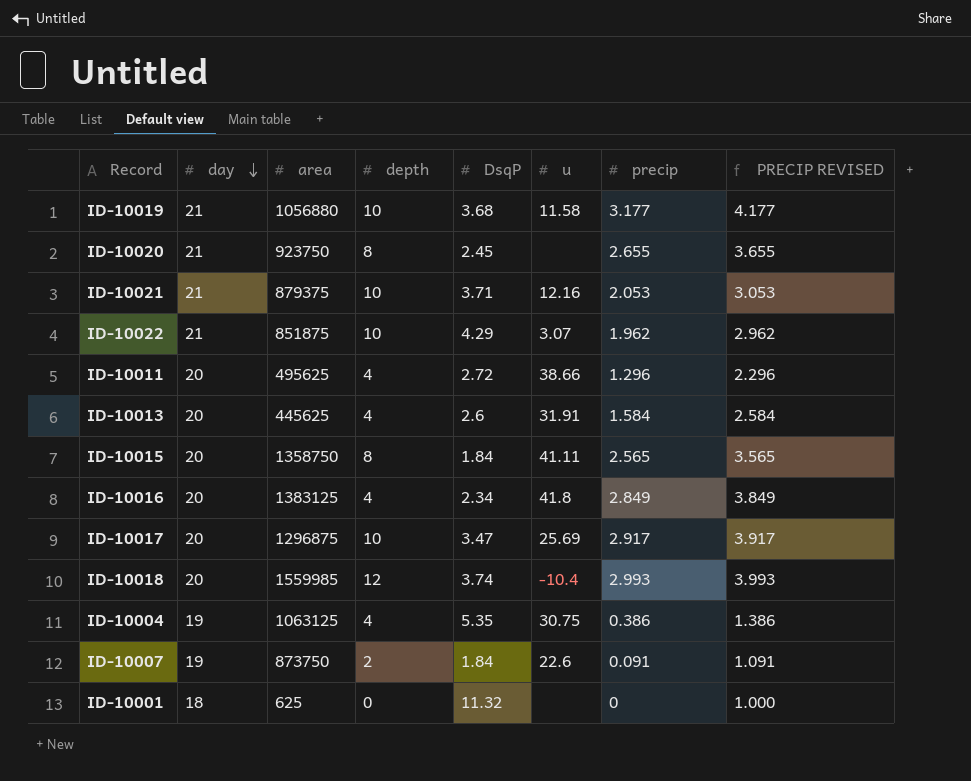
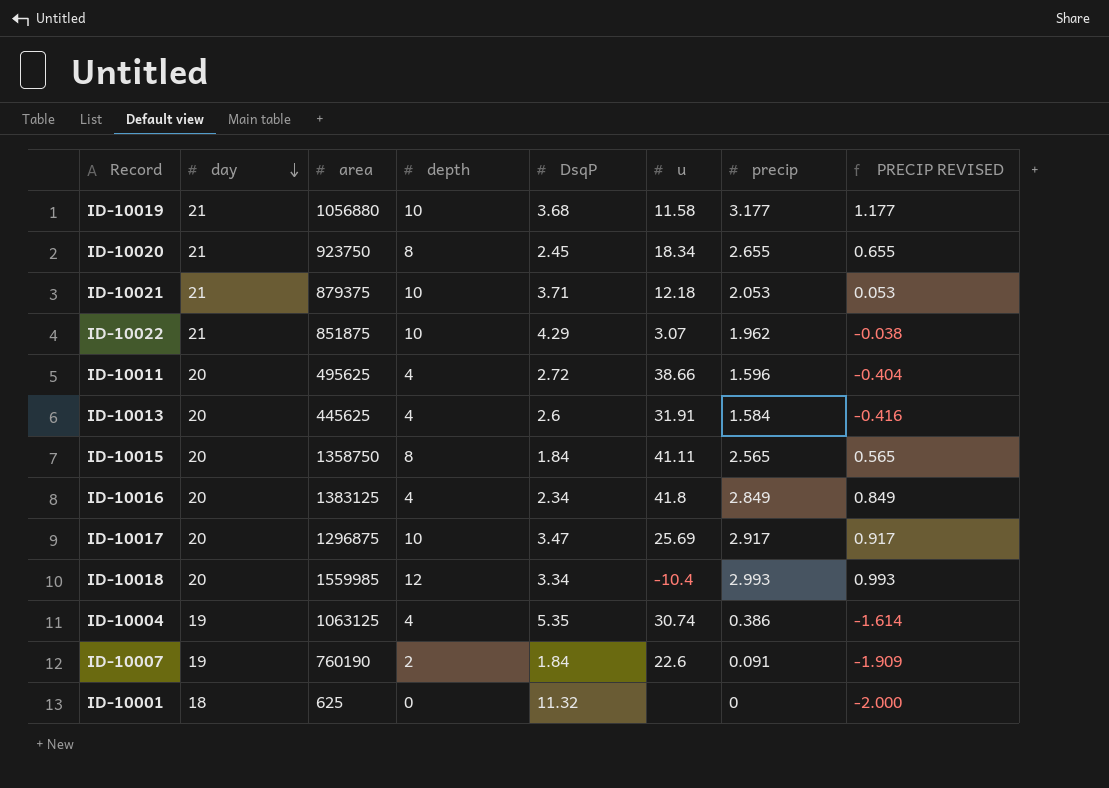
column PRECIP REVISED | formula: [precip] + 1 -> [precip] - 2
ID-10020 | u: none -> 18.34
ID-10021 | u: 12.16 -> 12.18
ID-10011 | precip: 1.296 -> 1.596
ID-10018 | DsqP: 3.74 -> 3.34
ID-10004 | u: 30.75 -> 30.74
ID-10007 | area: 873750 -> 760190

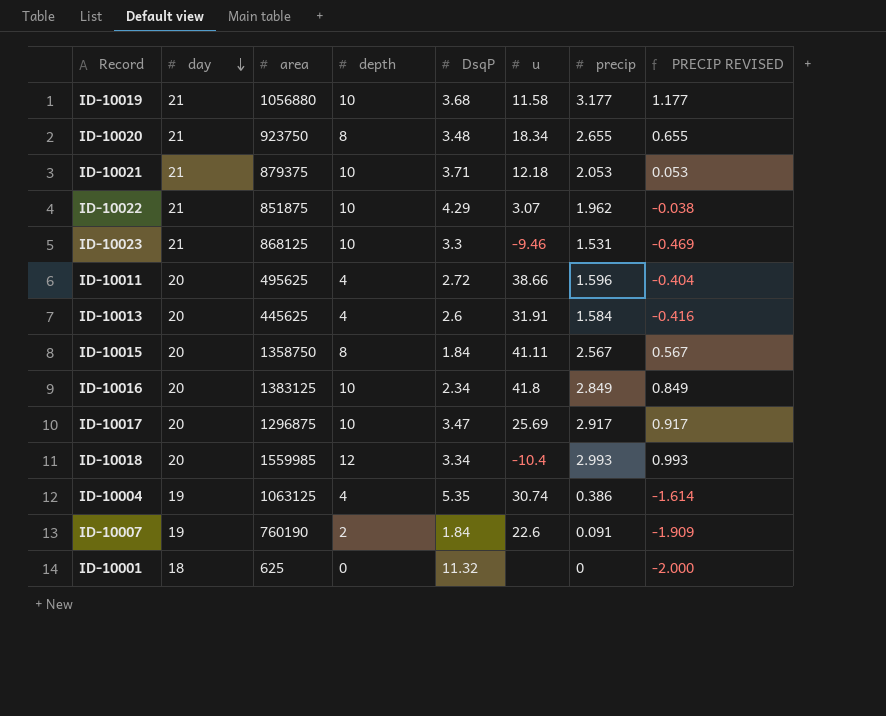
ID-10020 | DsqP: 2.45 -> 3.48
row ID-10023: none -> 21 | 868125 | 10 | 3.3 | -9.46 | 1.531 | -0.469
ID-10015 | precip: 2.565 -> 2.567
ID-10015 | PRECIP REVISED: 0.565 -> 0.567
ID-10016 | depth: 4 -> 10

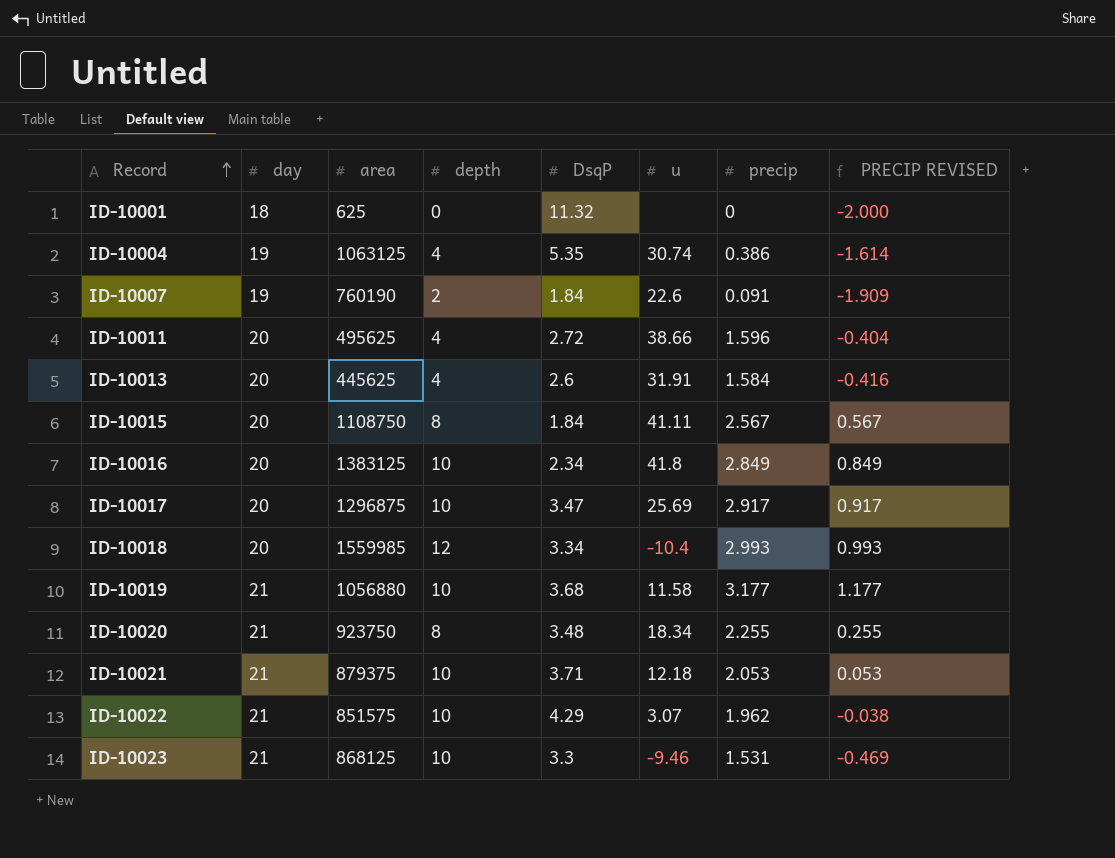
row order: day descending -> Record ascending
ID-10015 | area: 1358750 -> 1108750
ID-10020 | precip: 2.655 -> 2.255
ID-10020 | PRECIP REVISED: 0.655 -> 0.255
ID-10022 | area: 851875 -> 851575

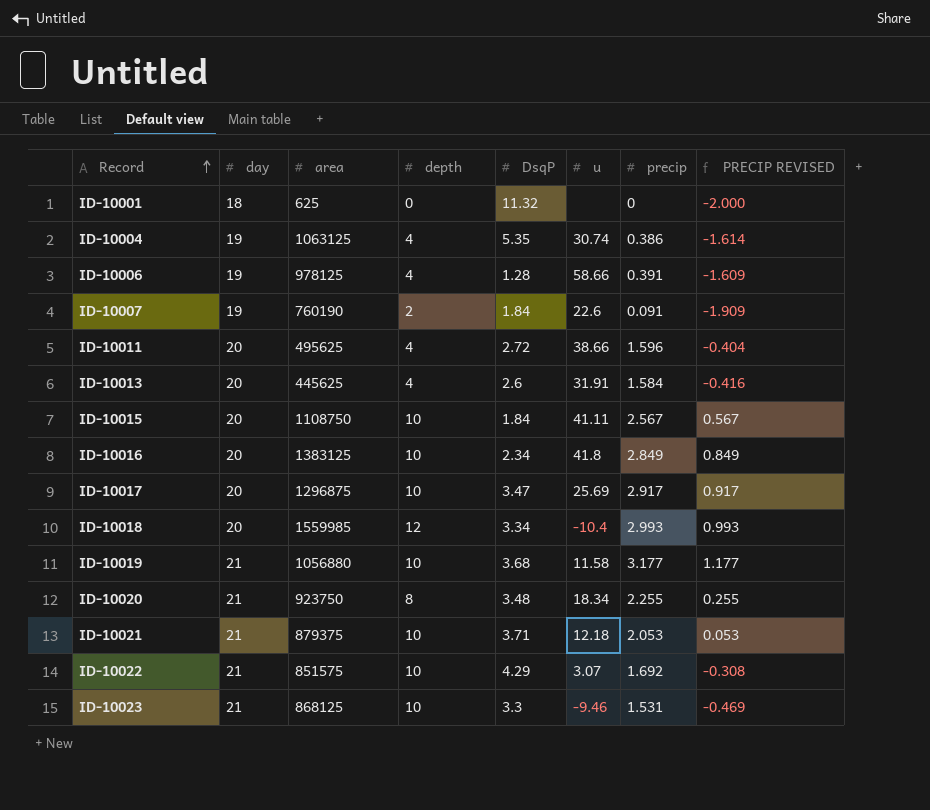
row ID-10006: none -> 19 | 978125 | 4 | 1.28 | 58.66 | 0.391 | -1.609
ID-10015 | depth: 8 -> 10
ID-10022 | precip: 1.962 -> 1.692
ID-10022 | PRECIP REVISED: -0.038 -> -0.308

